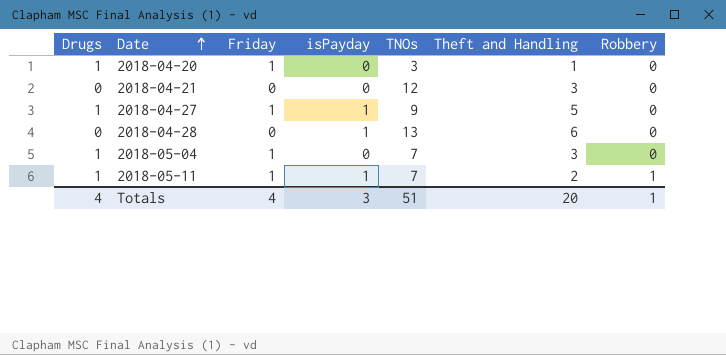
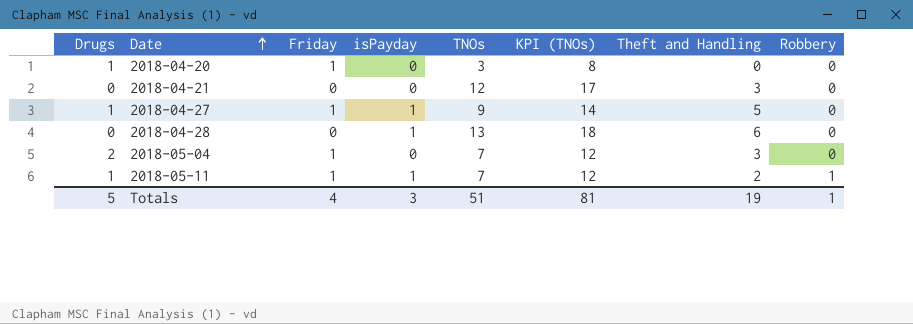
column KPI (TNOs) | formula: none -> [TNOs] + 5
2018-04-20 | Theft and Handling: 1 -> 0
2018-05-04 | Drugs: 1 -> 2
Totals | Drugs: 4 -> 5
Totals | Theft and Handling: 20 -> 19

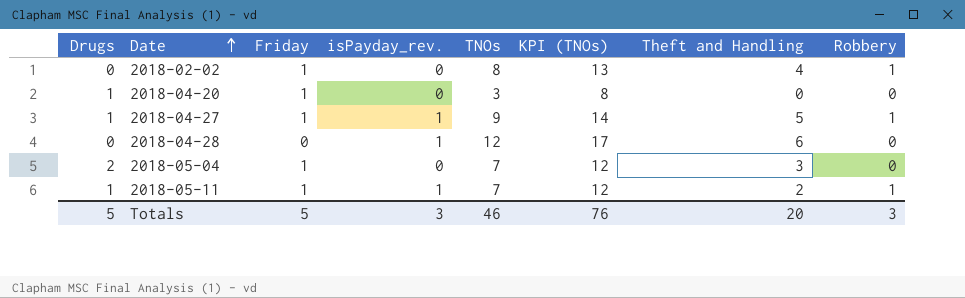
column name: isPayday -> isPayday_rev.
row 2018-04-21: 0 | 0 | 0 | 12 | 17 | 3 | 0 -> none
row 2018-02-02: none -> 0 | 1 | 0 | 8 | 13 | 4 | 1
2018-04-27 | Robbery: 0 -> 1
2018-04-28 | TNOs: 13 -> 12
2018-04-28 | KPI (TNOs): 18 -> 17
Totals | Friday: 4 -> 5
Totals | TNOs: 51 -> 46
Totals | KPI (TNOs): 81 -> 76
Totals | Theft and Handling: 19 -> 20
Totals | Robbery: 1 -> 3

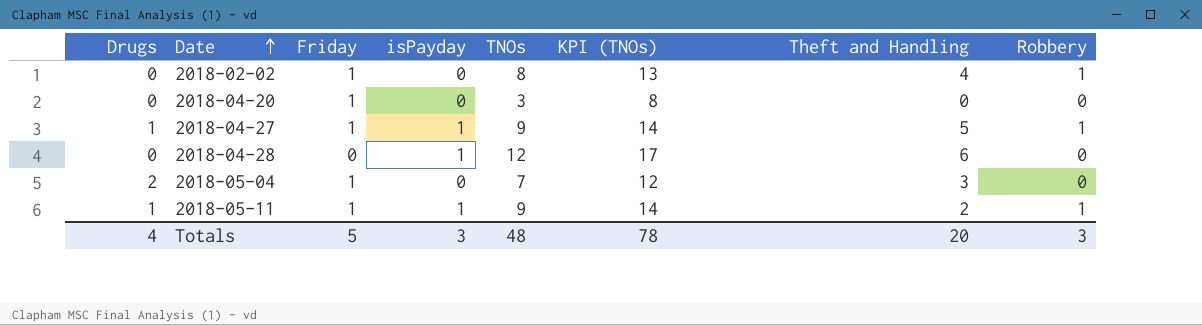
column name: isPayday_rev. -> isPayday
2018-04-20 | Drugs: 1 -> 0
2018-05-11 | TNOs: 7 -> 9
2018-05-11 | KPI (TNOs): 12 -> 14
Totals | Drugs: 5 -> 4
Totals | TNOs: 46 -> 48
Totals | KPI (TNOs): 76 -> 78

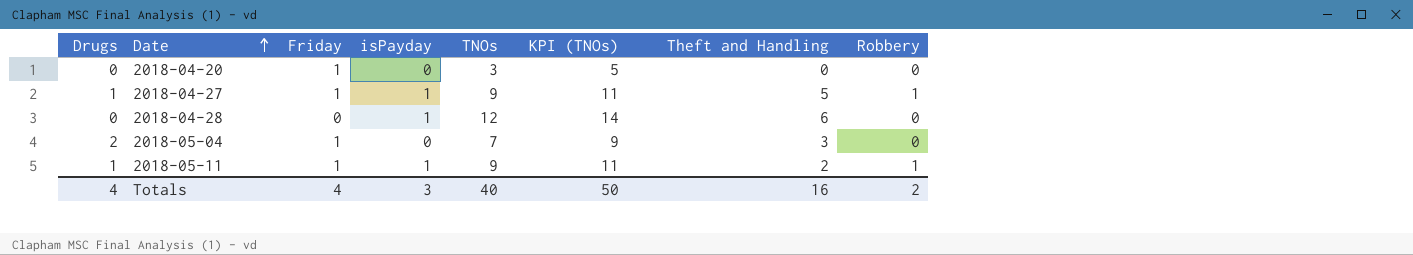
column KPI (TNOs) | formula: [TNOs] + 5 -> [TNOs] + 2
row 2018-02-02: 0 | 1 | 0 | 8 | 13 | 4 | 1 -> none
Totals | Friday: 5 -> 4
Totals | TNOs: 48 -> 40
Totals | KPI (TNOs): 78 -> 50
Totals | Theft and Handling: 20 -> 16
Totals | Robbery: 3 -> 2

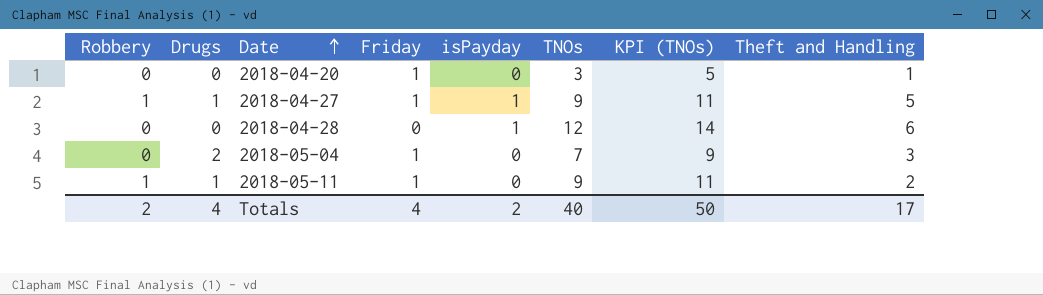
column Robbery | position: 8 -> 1
2018-04-20 | Theft and Handling: 0 -> 1
2018-05-11 | isPayday: 1 -> 0
Totals | isPayday: 3 -> 2
Totals | Theft and Handling: 16 -> 17

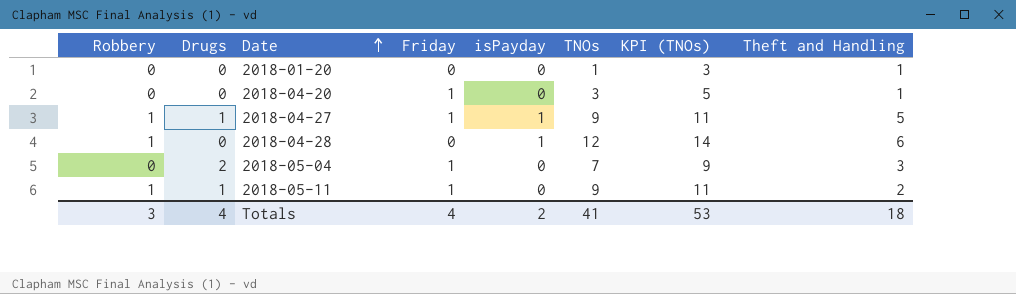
row 2018-01-20: none -> 0 | 0 | 0 | 0 | 1 | 3 | 1
2018-04-28 | Robbery: 0 -> 1
Totals | Robbery: 2 -> 3
Totals | TNOs: 40 -> 41
Totals | KPI (TNOs): 50 -> 53
Totals | Theft and Handling: 17 -> 18

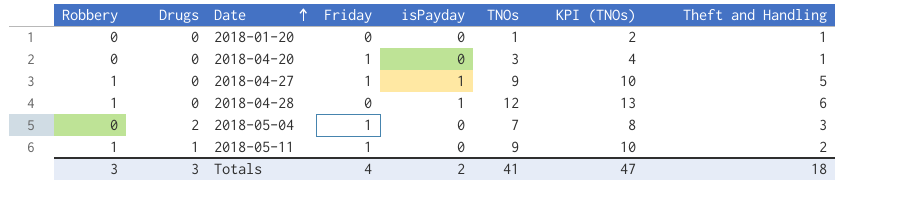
column KPI (TNOs) | formula: [TNOs] + 2 -> [TNOs] + 1
2018-04-27 | Drugs: 1 -> 0
Totals | Drugs: 4 -> 3
Totals | KPI (TNOs): 53 -> 47

